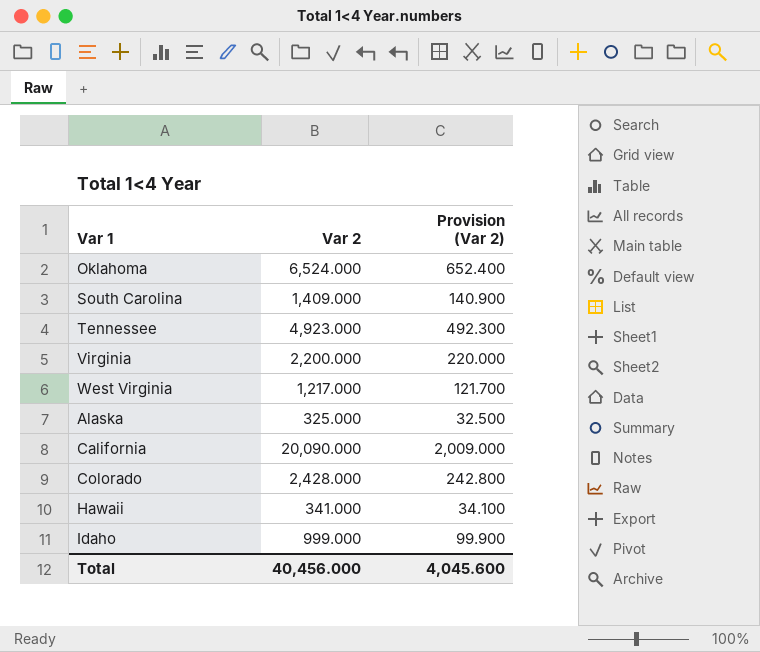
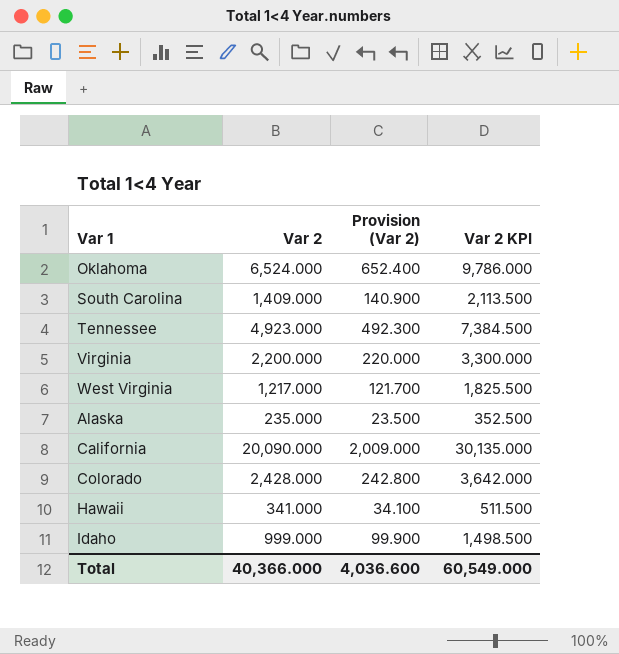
column Var 2 KPI | formula: none -> [Var 2] * 1.5
Alaska | Var 2: 325.000 -> 235.000
Alaska | Provision (Var 2): 32.500 -> 23.500
Total | Var 2: 40,456.000 -> 40,366.000
Total | Provision (Var 2): 4,045.600 -> 4,036.600

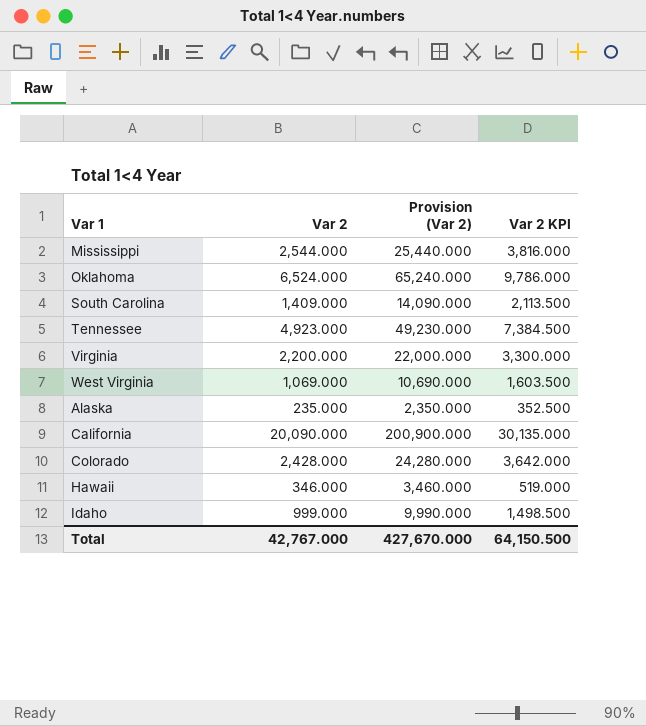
column Provision (Var 2) | formula: [Var 2] * 0.1 -> [Var 2] * 10
row Mississippi: none -> 2,544.000 | 25,440.000 | 3,816.000
West Virginia | Var 2: 1,217.000 -> 1,069.000
West Virginia | Var 2 KPI: 1,825.500 -> 1,603.500
Hawaii | Var 2: 341.000 -> 346.000
Hawaii | Var 2 KPI: 511.500 -> 519.000
Total | Var 2: 40,366.000 -> 42,767.000
Total | Provision (Var 2): 4,036.600 -> 427,670.000
Total | Var 2 KPI: 60,549.000 -> 64,150.500

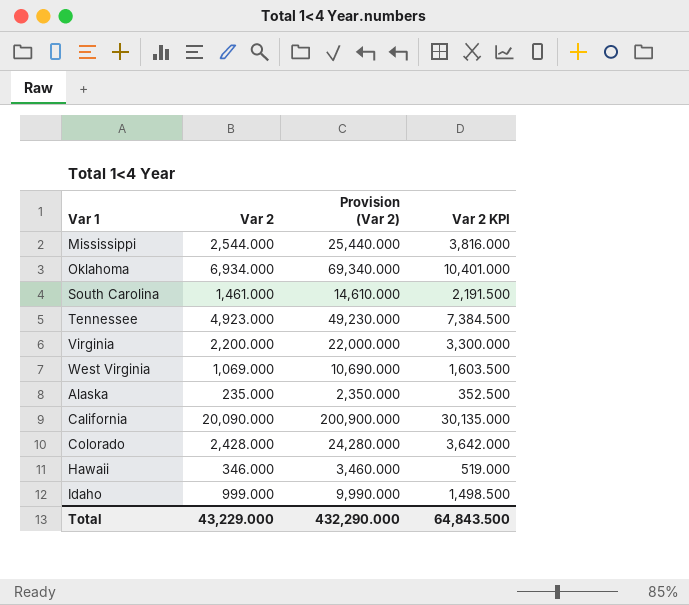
Oklahoma | Var 2: 6,524.000 -> 6,934.000
Oklahoma | Provision (Var 2): 65,240.000 -> 69,340.000
Oklahoma | Var 2 KPI: 9,786.000 -> 10,401.000
South Carolina | Var 2: 1,409.000 -> 1,461.000
South Carolina | Provision (Var 2): 14,090.000 -> 14,610.000
South Carolina | Var 2 KPI: 2,113.500 -> 2,191.500
Total | Var 2: 42,767.000 -> 43,229.000
Total | Provision (Var 2): 427,670.000 -> 432,290.000
Total | Var 2 KPI: 64,150.500 -> 64,843.500

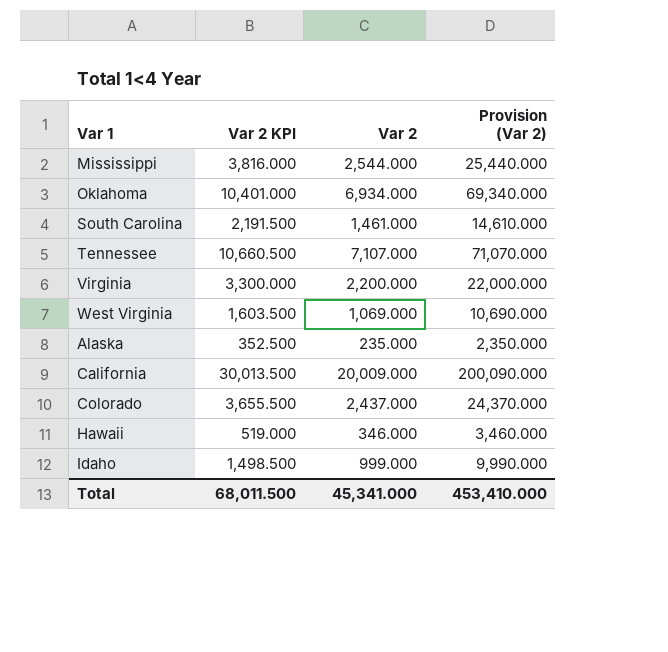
column Var 2 KPI | position: 4 -> 2
Tennessee | Var 2 KPI: 7,384.500 -> 10,660.500
Tennessee | Var 2: 4,923.000 -> 7,107.000
Tennessee | Provision (Var 2): 49,230.000 -> 71,070.000
California | Var 2 KPI: 30,135.000 -> 30,013.500
California | Var 2: 20,090.000 -> 20,009.000
California | Provision (Var 2): 200,900.000 -> 200,090.000
Colorado | Var 2 KPI: 3,642.000 -> 3,655.500
Colorado | Var 2: 2,428.000 -> 2,437.000
Colorado | Provision (Var 2): 24,280.000 -> 24,370.000
Total | Var 2 KPI: 64,843.500 -> 68,011.500
Total | Var 2: 43,229.000 -> 45,341.000
Total | Provision (Var 2): 432,290.000 -> 453,410.000

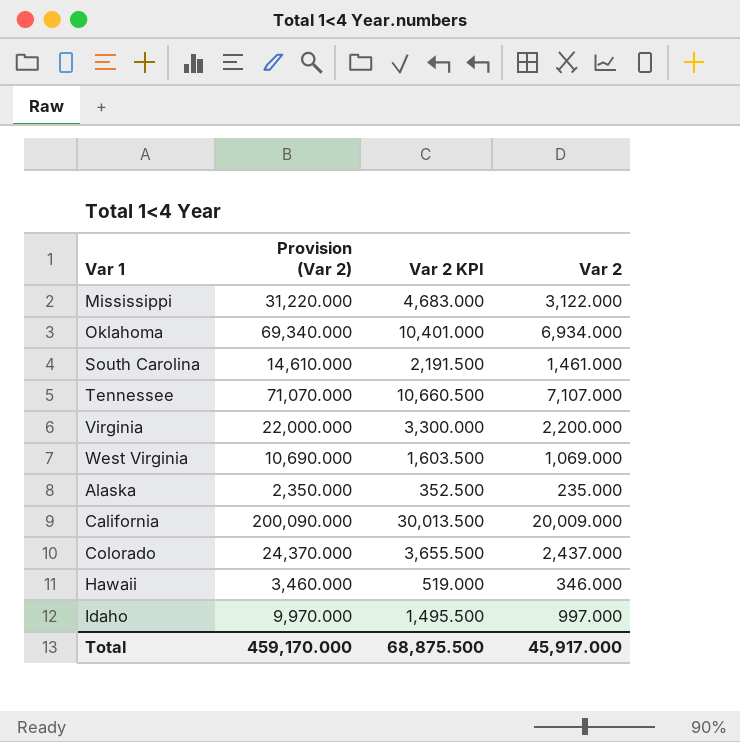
column Provision (Var 2) | position: 4 -> 2
Mississippi | Provision (Var 2): 25,440.000 -> 31,220.000
Mississippi | Var 2 KPI: 3,816.000 -> 4,683.000
Mississippi | Var 2: 2,544.000 -> 3,122.000
Idaho | Provision (Var 2): 9,990.000 -> 9,970.000
Idaho | Var 2 KPI: 1,498.500 -> 1,495.500
Idaho | Var 2: 999.000 -> 997.000
Total | Provision (Var 2): 453,410.000 -> 459,170.000
Total | Var 2 KPI: 68,011.500 -> 68,875.500
Total | Var 2: 45,341.000 -> 45,917.000

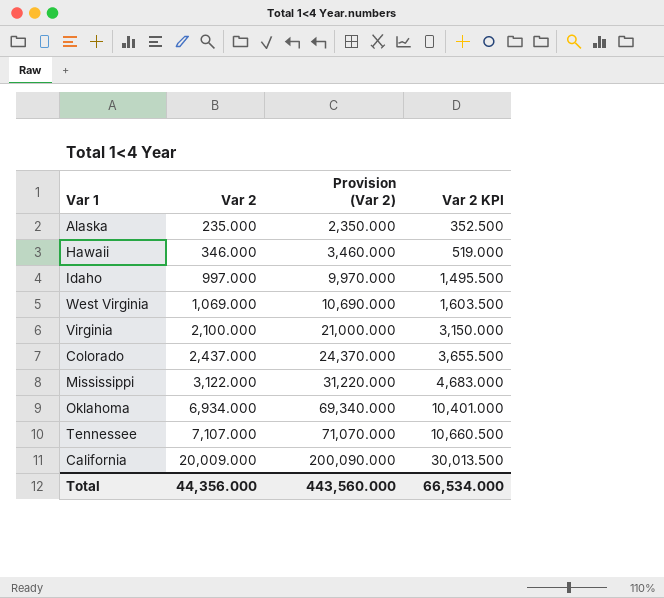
row order: none -> Var 2 ascending
column Var 2 | position: 4 -> 2
row South Carolina: 14,610.000 | 2,191.500 | 1,461.000 -> none
Virginia | Var 2: 2,200.000 -> 2,100.000
Virginia | Provision (Var 2): 22,000.000 -> 21,000.000
Virginia | Var 2 KPI: 3,300.000 -> 3,150.000
Total | Var 2: 45,917.000 -> 44,356.000
Total | Provision (Var 2): 459,170.000 -> 443,560.000
Total | Var 2 KPI: 68,875.500 -> 66,534.000

